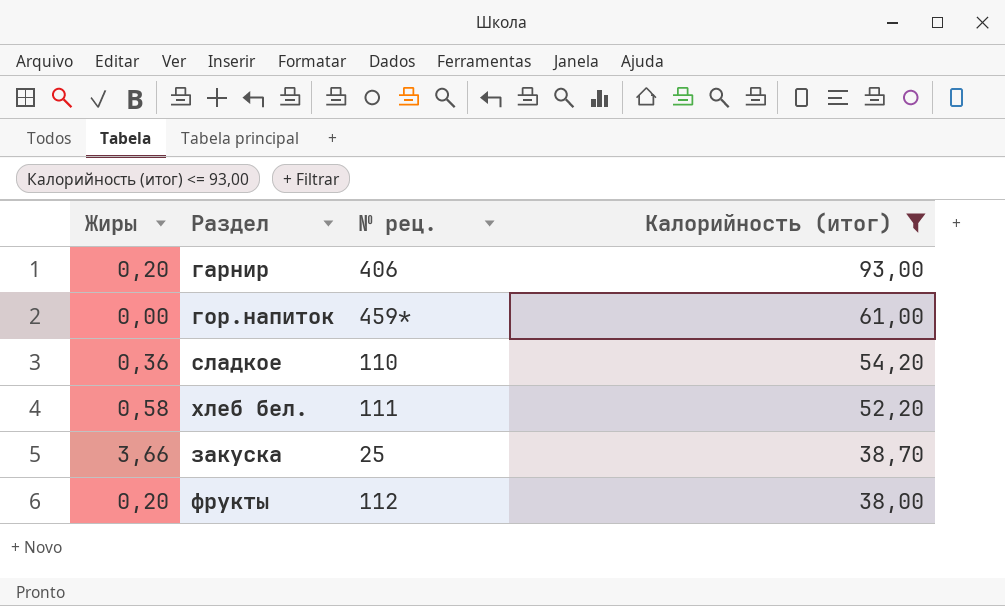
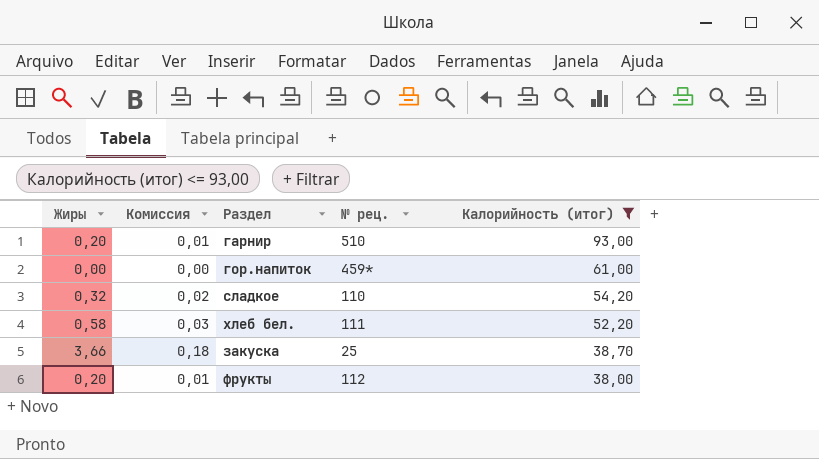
column Комиссия | formula: none -> [Жиры] * 0,05
гарнир | № рец.: 406 -> 510
сладкое | Жиры: 0,36 -> 0,32

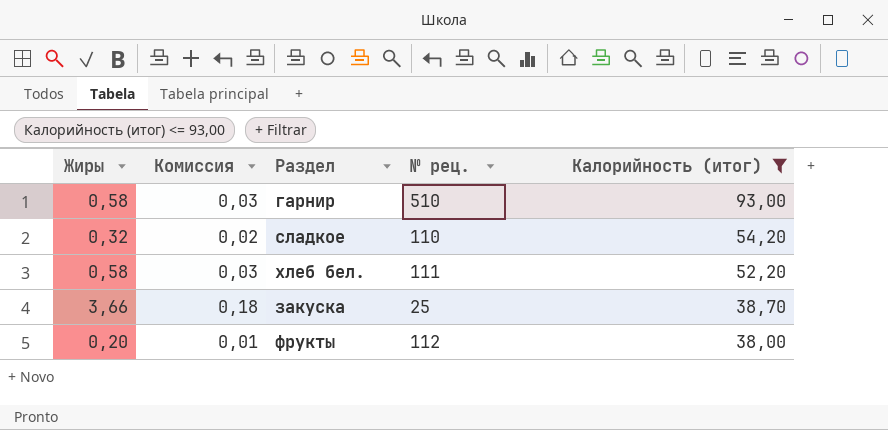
row гор.напиток: 0,00 | 0,00 | 459* | 61,00 -> none
гарнир | Жиры: 0,20 -> 0,58
гарнир | Комиссия: 0,01 -> 0,03

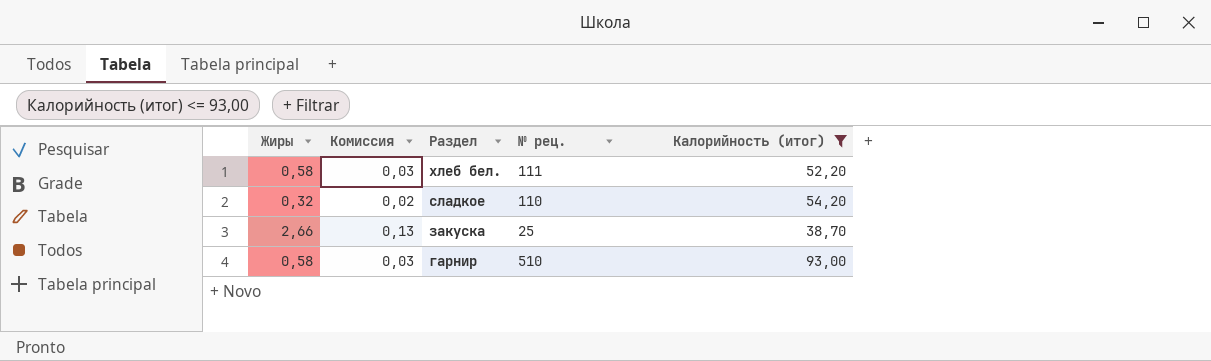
row order: Калорийность (итог) descending -> Раздел descending
row фрукты: 0,20 | 0,01 | 112 | 38,00 -> none
закуска | Жиры: 3,66 -> 2,66
закуска | Комиссия: 0,18 -> 0,13

